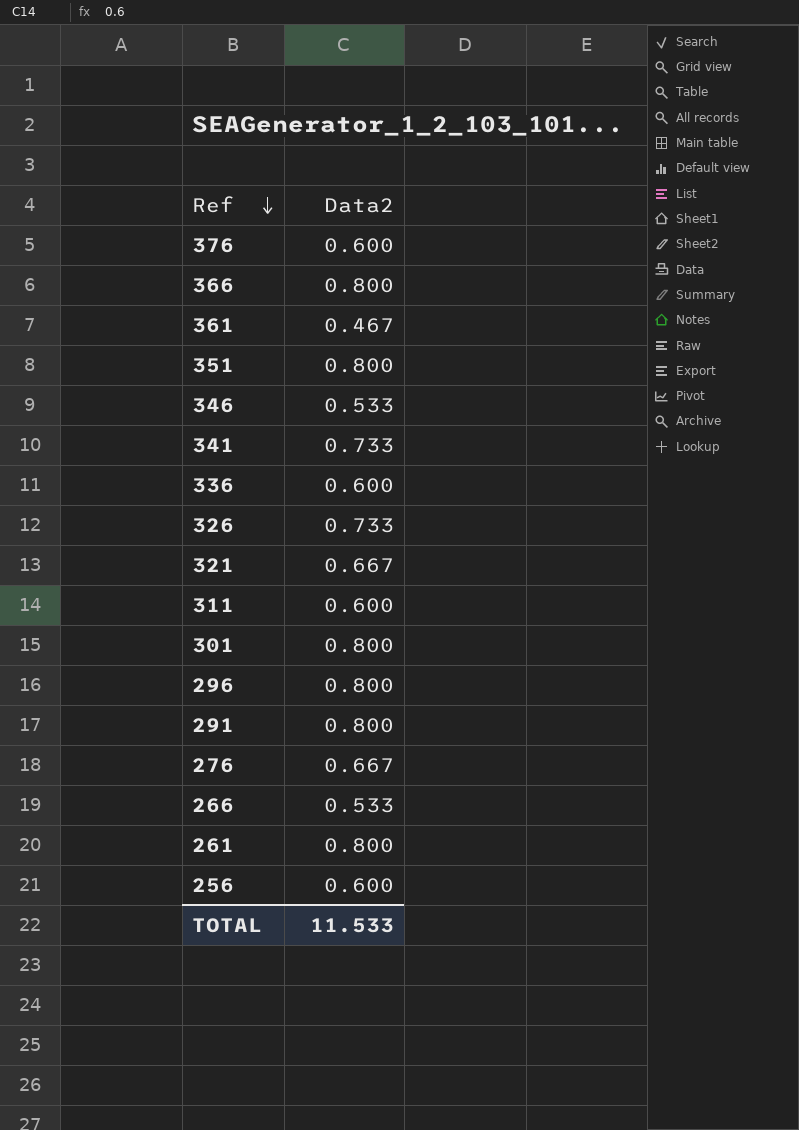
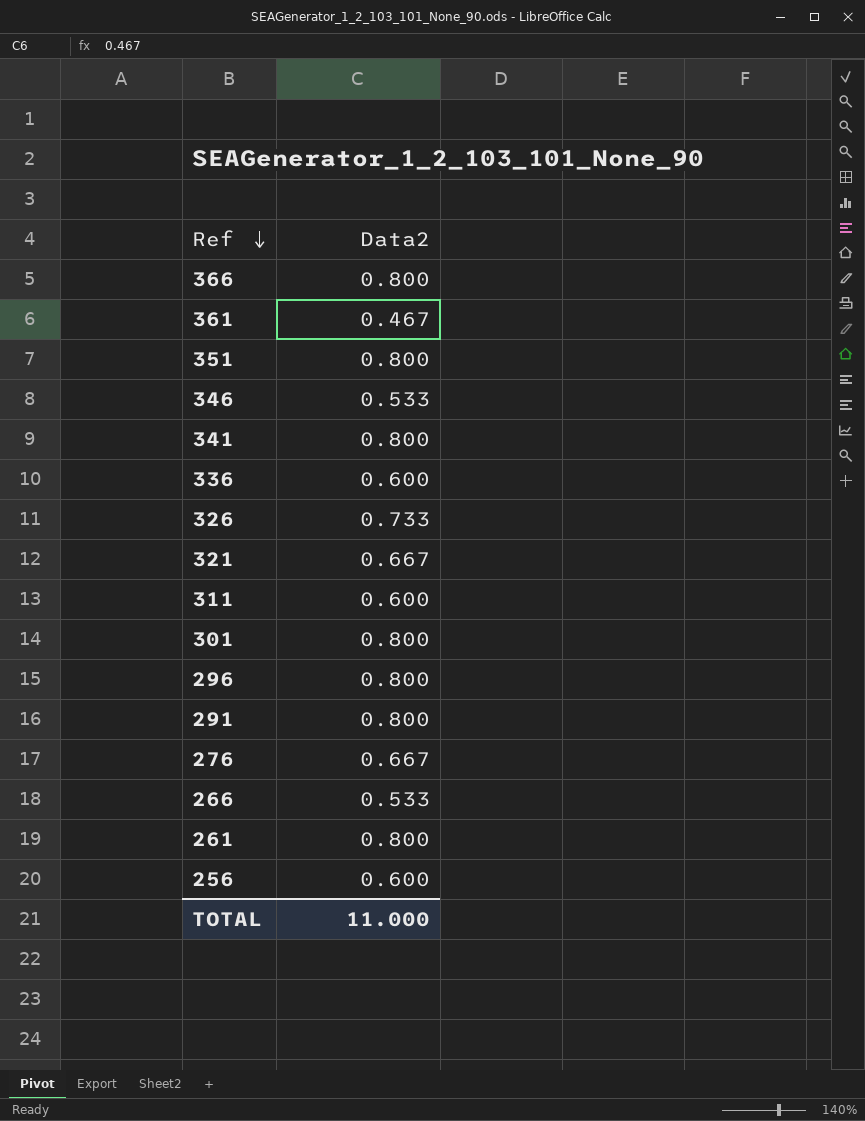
row 376: 0.600 -> none
341 | Data2: 0.733 -> 0.800
TOTAL | Data2: 11.533 -> 11.000

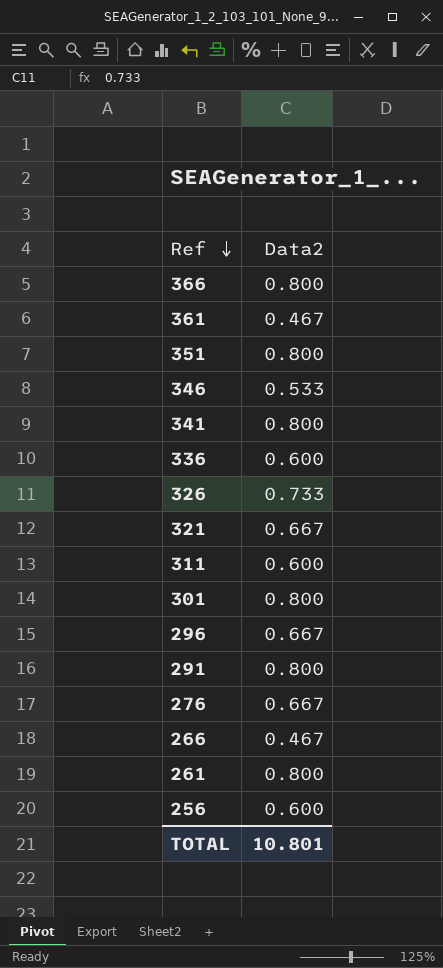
296 | Data2: 0.800 -> 0.667
266 | Data2: 0.533 -> 0.467
TOTAL | Data2: 11.000 -> 10.801

